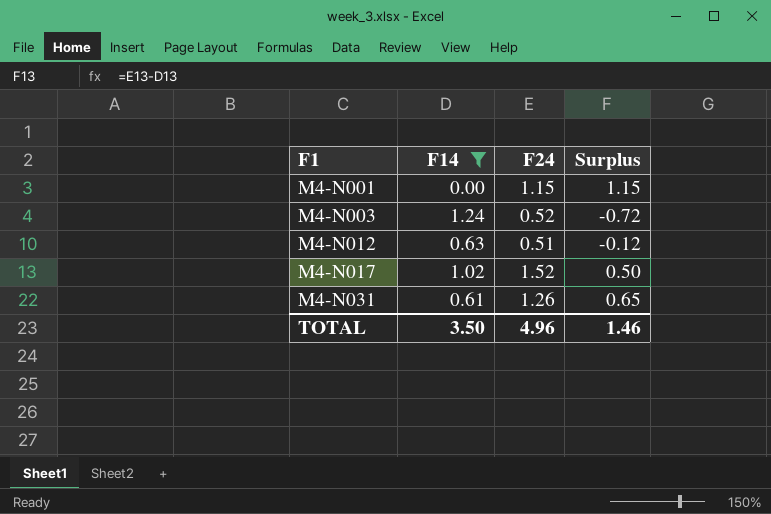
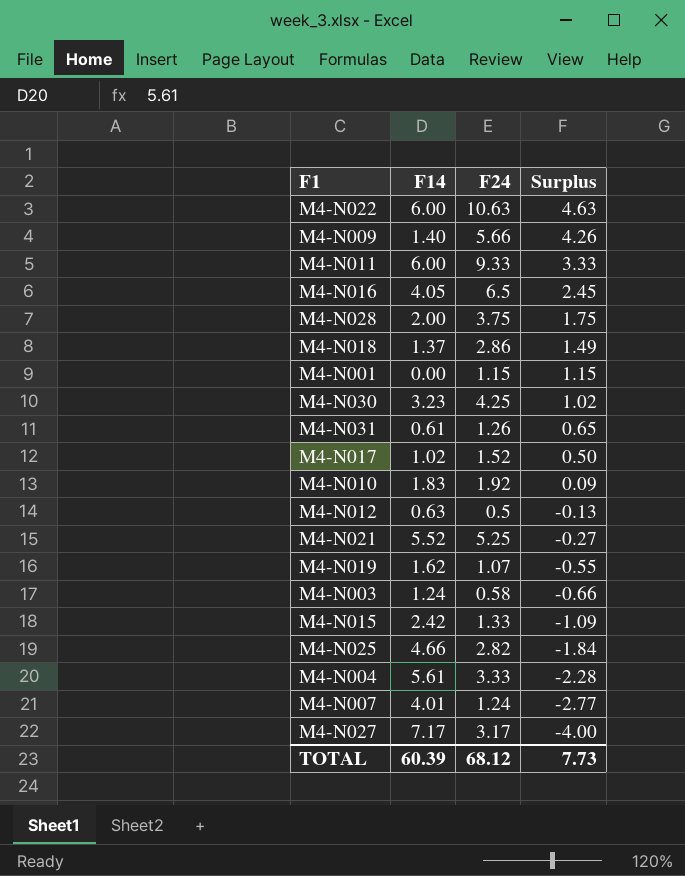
filter: F14 <= 1.24 -> none
row order: F1 ascending -> Surplus descending
M4-N012 | F24: 0.51 -> 0.5
M4-N012 | Surplus: -0.12 -> -0.13
M4-N003 | F24: 0.52 -> 0.58
M4-N003 | Surplus: -0.72 -> -0.66
TOTAL | F14: 3.50 -> 60.39
TOTAL | F24: 4.96 -> 68.12
TOTAL | Surplus: 1.46 -> 7.73

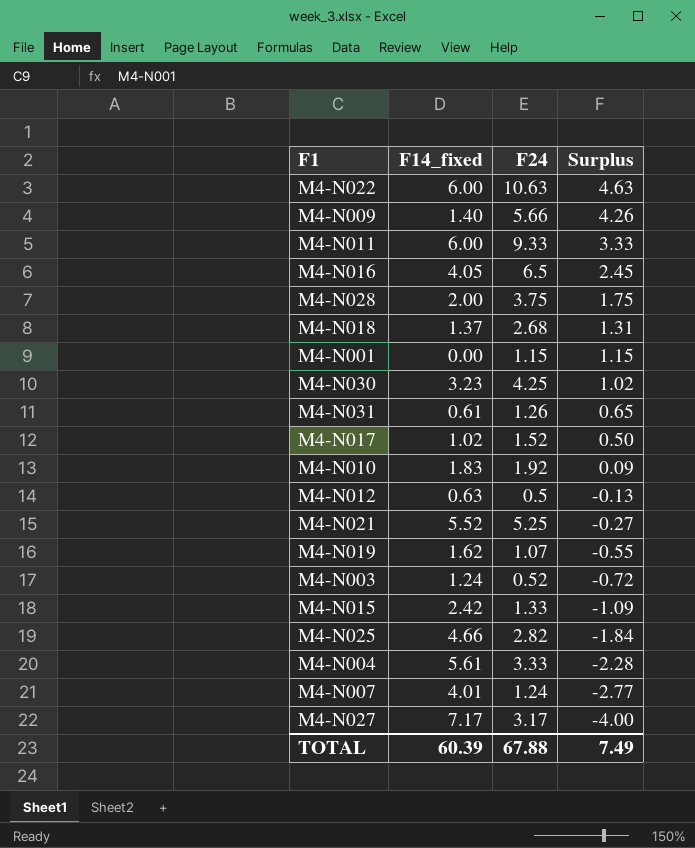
column name: F14 -> F14_fixed
M4-N018 | F24: 2.86 -> 2.68
M4-N018 | Surplus: 1.49 -> 1.31
M4-N003 | F24: 0.58 -> 0.52
M4-N003 | Surplus: -0.66 -> -0.72
TOTAL | F24: 68.12 -> 67.88
TOTAL | Surplus: 7.73 -> 7.49

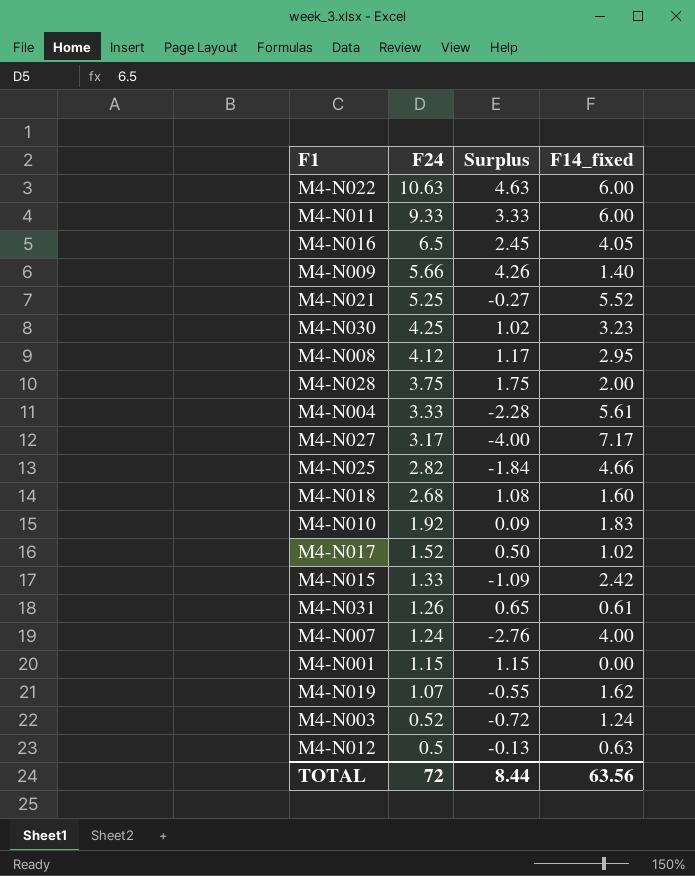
row order: Surplus descending -> F24 descending
column F14_fixed | position: 2 -> 4
row M4-N008: none -> 4.12 | 1.17 | 2.95
M4-N018 | Surplus: 1.31 -> 1.08
M4-N018 | F14_fixed: 1.37 -> 1.60
M4-N007 | Surplus: -2.77 -> -2.76
M4-N007 | F14_fixed: 4.01 -> 4.00
TOTAL | F24: 67.88 -> 72
TOTAL | Surplus: 7.49 -> 8.44
TOTAL | F14_fixed: 60.39 -> 63.56

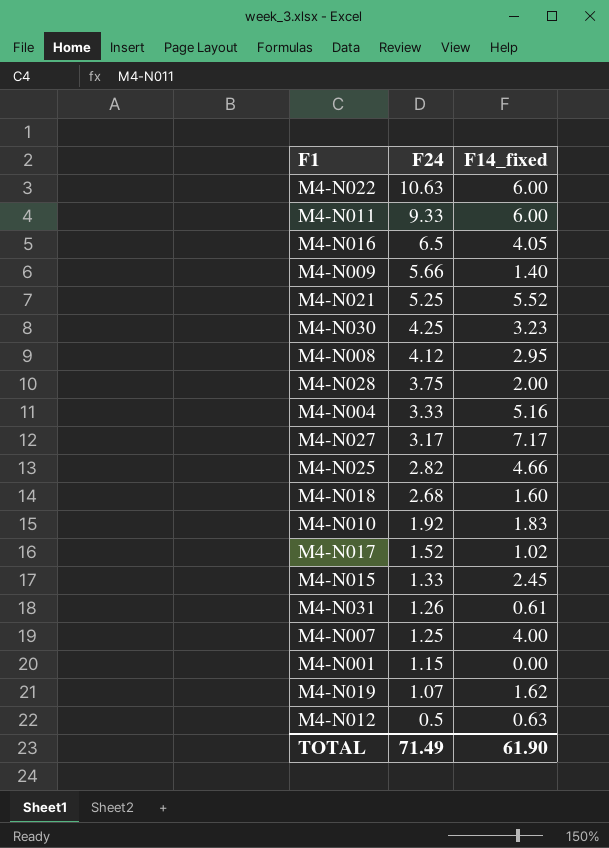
column Surplus | formula: [F24] - [F14_fixed] -> none
row M4-N003: 0.52 | -0.72 | 1.24 -> none
M4-N004 | F14_fixed: 5.61 -> 5.16
M4-N015 | F14_fixed: 2.42 -> 2.45
M4-N007 | F24: 1.24 -> 1.25
TOTAL | F24: 72 -> 71.49
TOTAL | F14_fixed: 63.56 -> 61.90

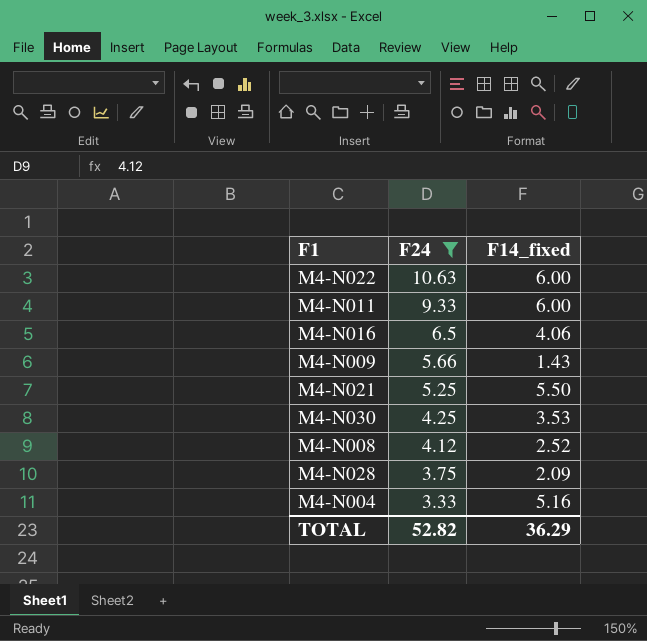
filter: none -> F24 >= 3.33
M4-N016 | F14_fixed: 4.05 -> 4.06
M4-N009 | F14_fixed: 1.40 -> 1.43
M4-N021 | F14_fixed: 5.52 -> 5.50
M4-N030 | F14_fixed: 3.23 -> 3.53
M4-N008 | F14_fixed: 2.95 -> 2.52
M4-N028 | F14_fixed: 2.00 -> 2.09
TOTAL | F24: 71.49 -> 52.82
TOTAL | F14_fixed: 61.90 -> 36.29

